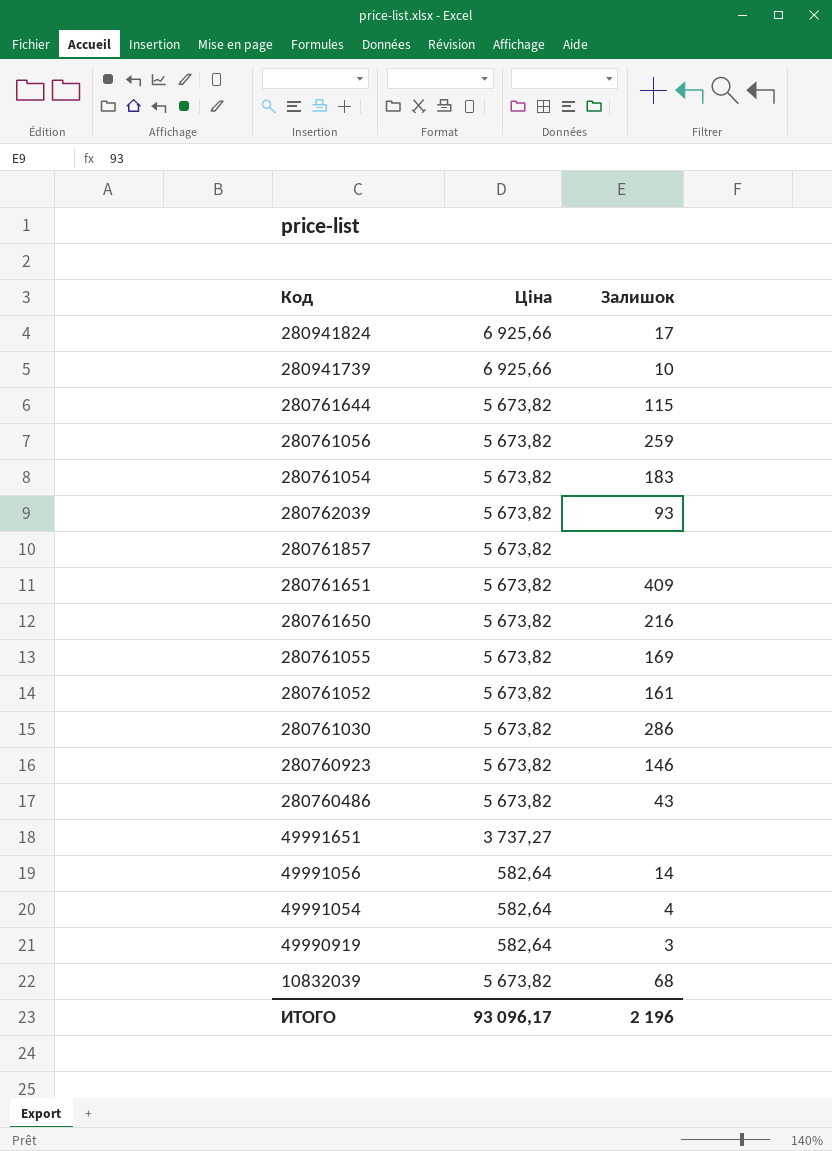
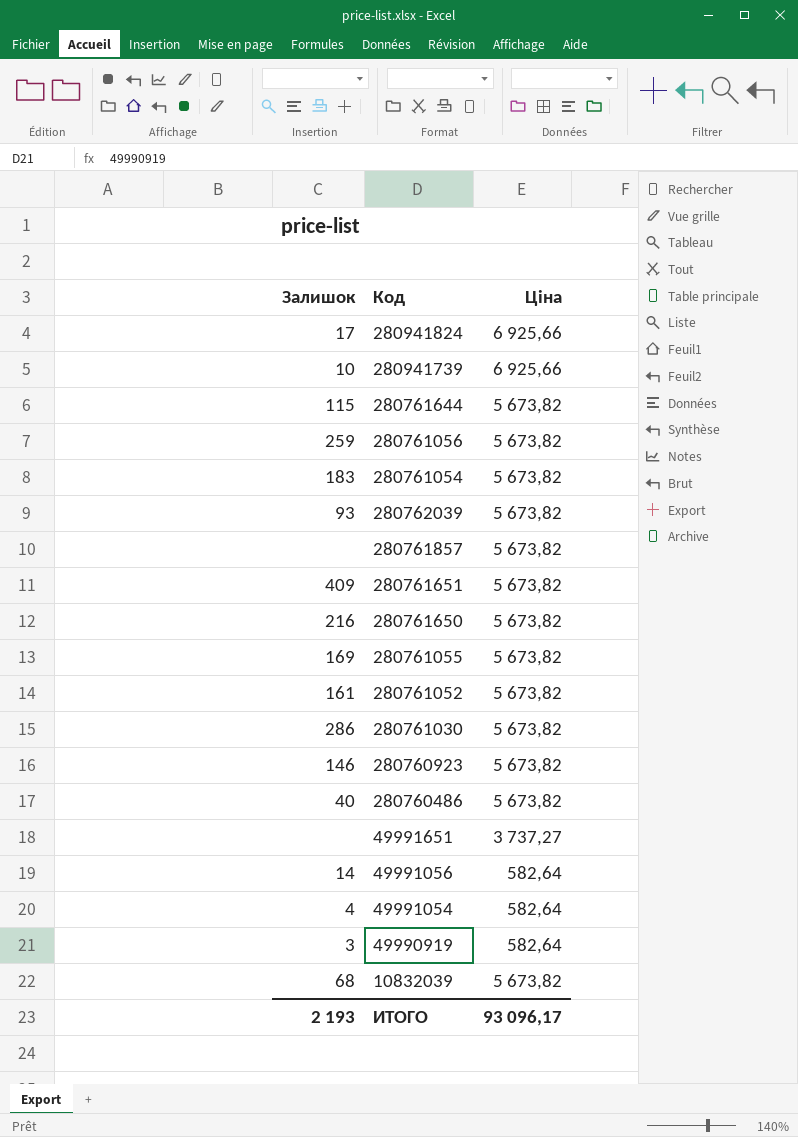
column Залишок | position: 3 -> 1
280760486 | Залишок: 43 -> 40
ИТОГО | Залишок: 2 196 -> 2 193

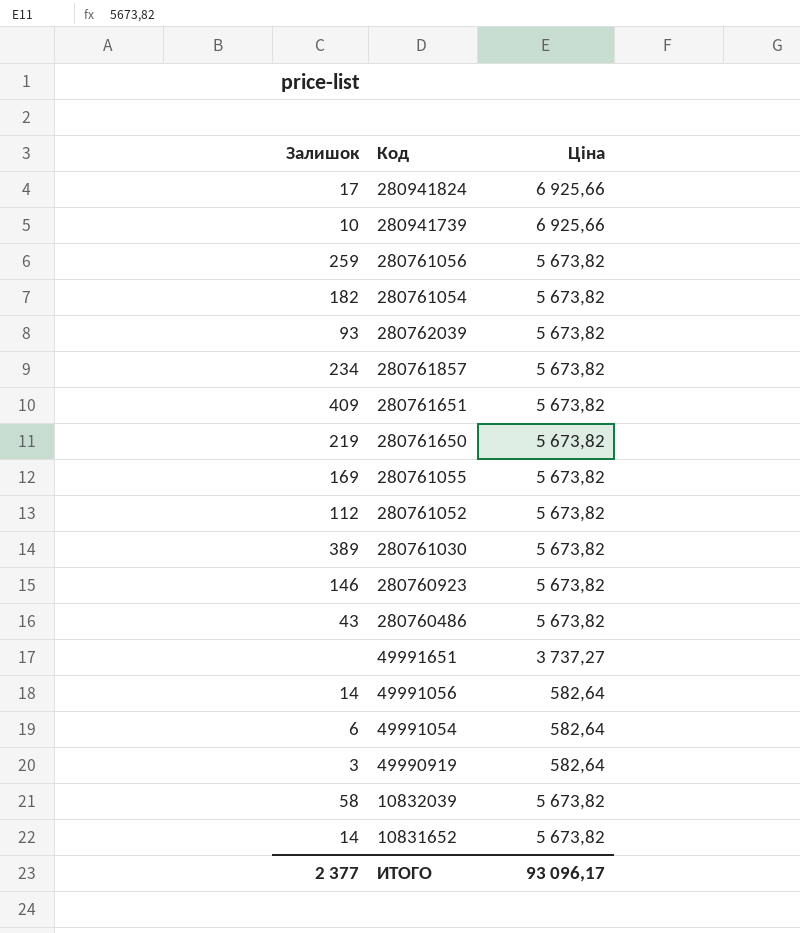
row 280761644: 115 | 5 673,82 -> none
280761054 | Залишок: 183 -> 182
280761857 | Залишок: none -> 234
280761650 | Залишок: 216 -> 219
280761052 | Залишок: 161 -> 112
280761030 | Залишок: 286 -> 389
280760486 | Залишок: 40 -> 43
49991054 | Залишок: 4 -> 6
10832039 | Залишок: 68 -> 58
row 10831652: none -> 14 | 5 673,82
ИТОГО | Залишок: 2 193 -> 2 377

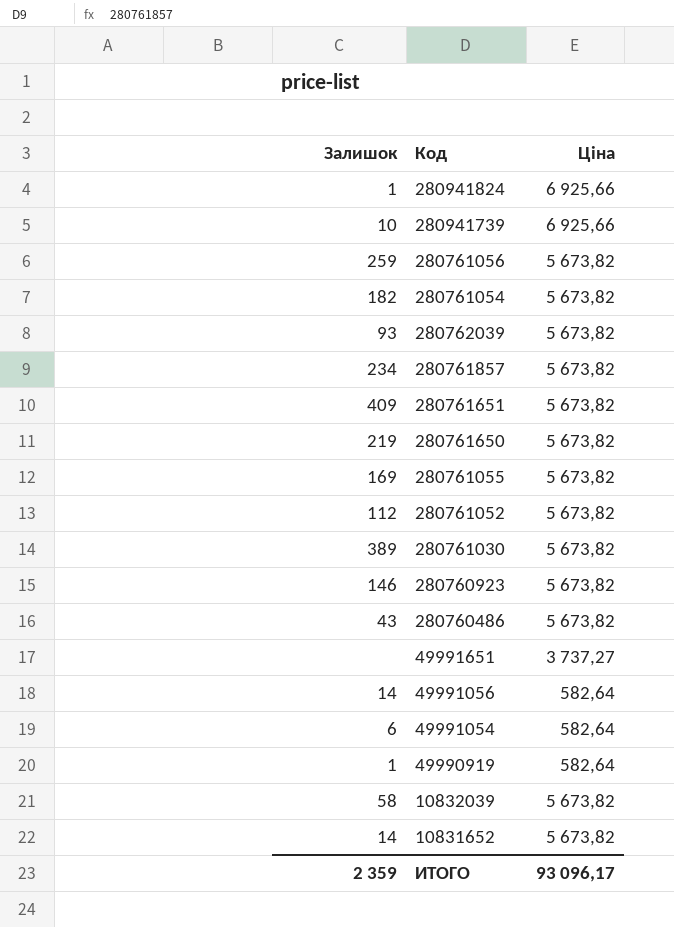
280941824 | Залишок: 17 -> 1
49990919 | Залишок: 3 -> 1
ИТОГО | Залишок: 2 377 -> 2 359

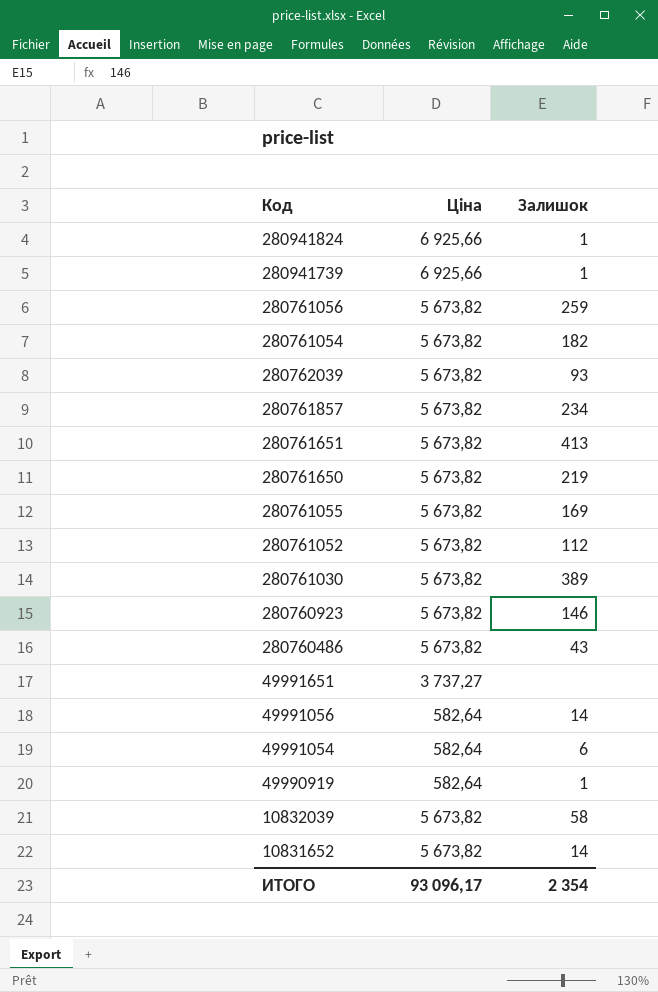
column Залишок | position: 1 -> 3
280941739 | Залишок: 10 -> 1
280761651 | Залишок: 409 -> 413
ИТОГО | Залишок: 2 359 -> 2 354

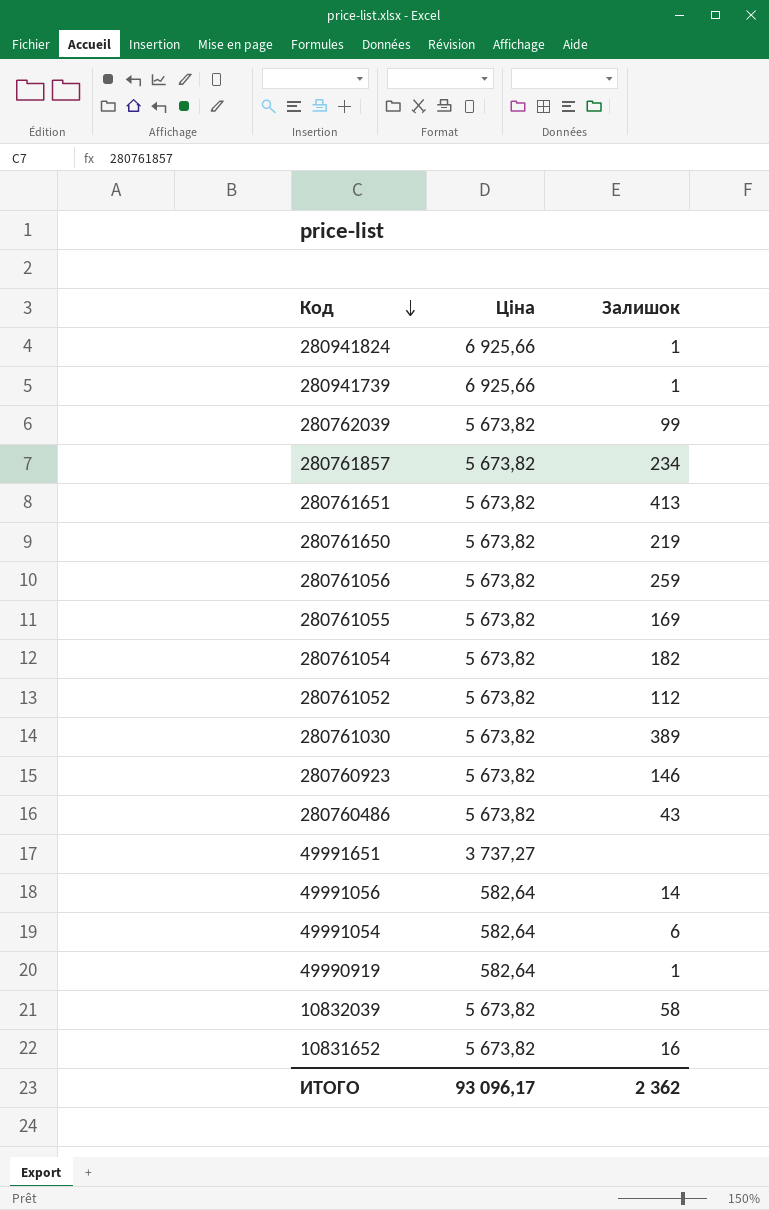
row order: none -> Код descending
280762039 | Залишок: 93 -> 99
10831652 | Залишок: 14 -> 16
ИТОГО | Залишок: 2 354 -> 2 362

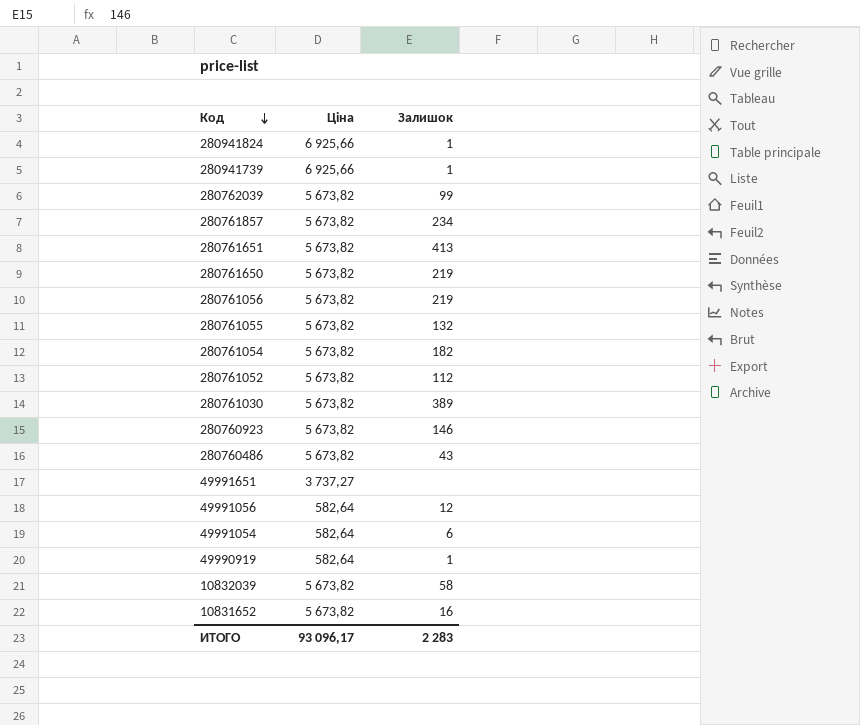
280761056 | Залишок: 259 -> 219
280761055 | Залишок: 169 -> 132
49991056 | Залишок: 14 -> 12
ИТОГО | Залишок: 2 362 -> 2 283

